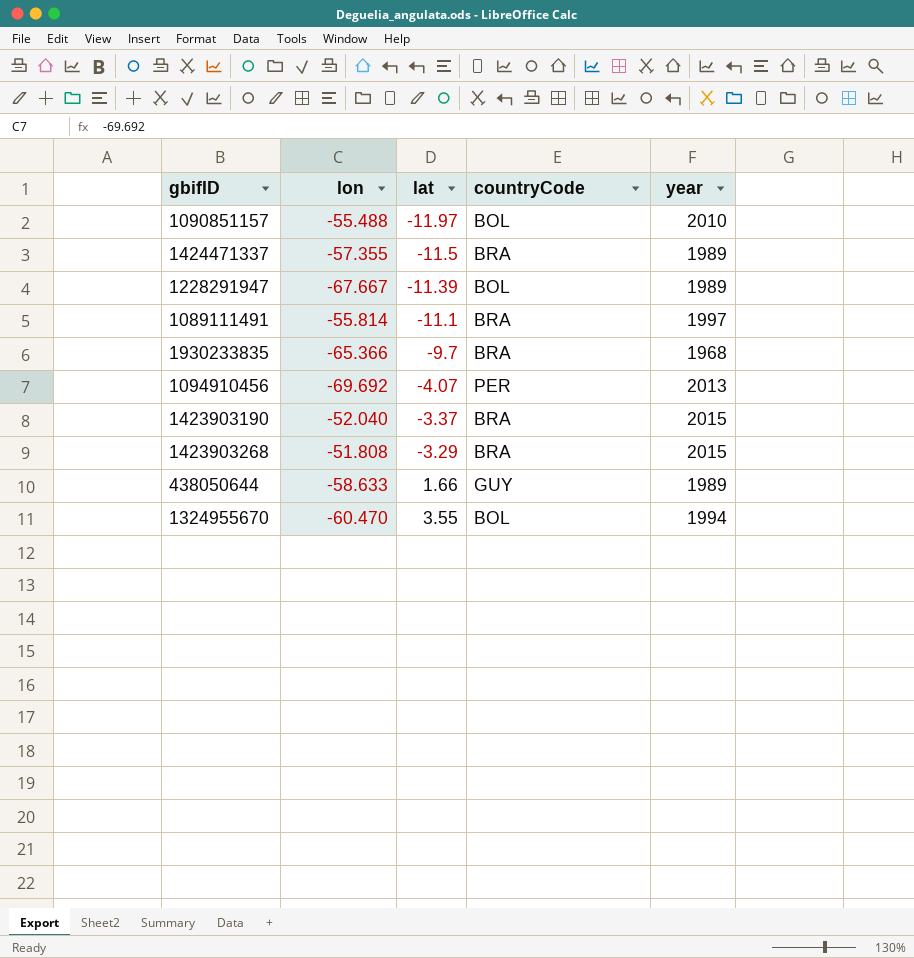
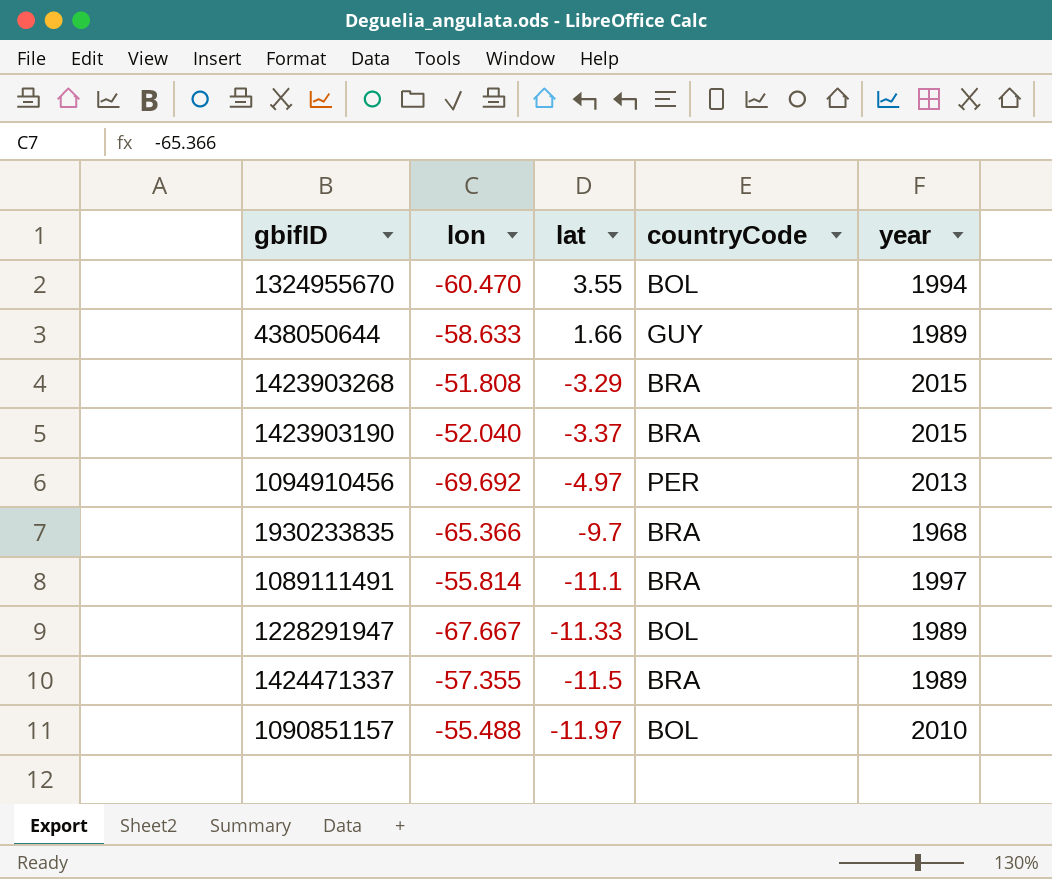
row order: lat ascending -> lat descending
1094910456 | lat: -4.07 -> -4.97
1228291947 | lat: -11.39 -> -11.33

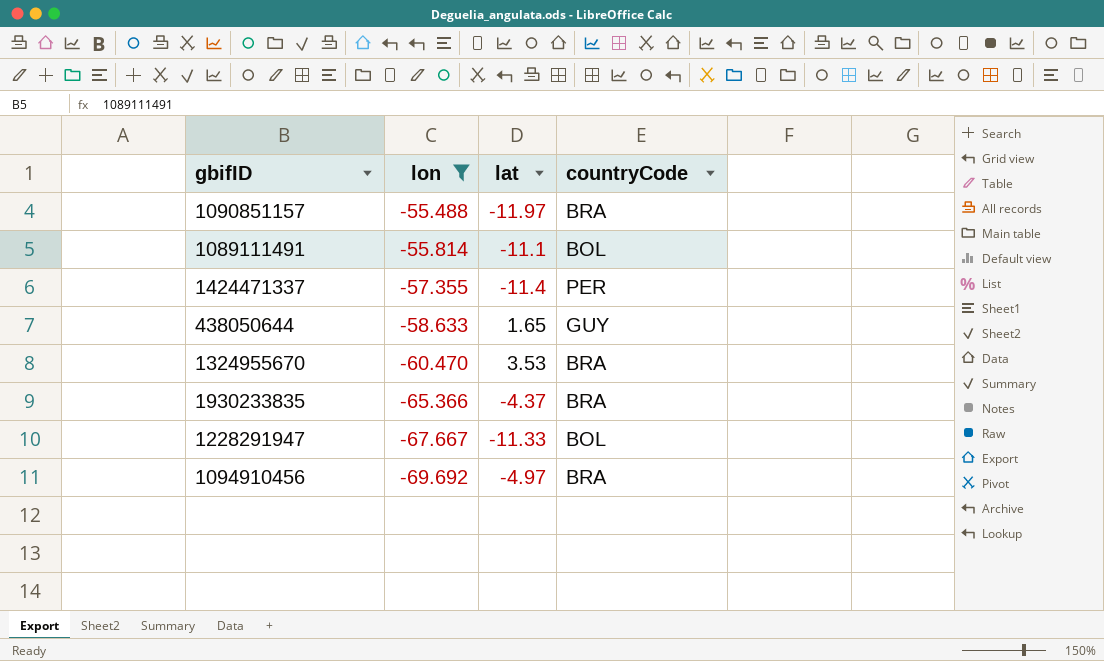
filter: none -> lon <= -55.488
row order: lat descending -> lon descending
column year | position: 5 -> none
1090851157 | countryCode: BOL -> BRA
1089111491 | countryCode: BRA -> BOL
1424471337 | lat: -11.5 -> -11.4
1424471337 | countryCode: BRA -> PER
438050644 | lat: 1.66 -> 1.65
1324955670 | lat: 3.55 -> 3.53
1324955670 | countryCode: BOL -> BRA
1930233835 | lat: -9.7 -> -4.37
1094910456 | countryCode: PER -> BRA

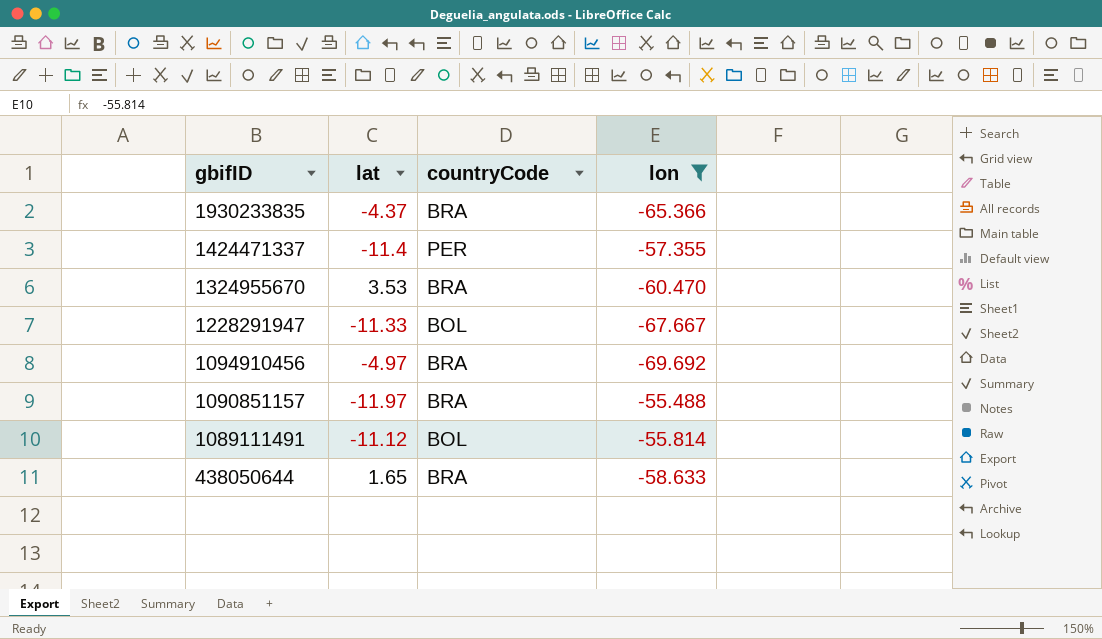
row order: lon descending -> gbifID descending
column lon | position: 2 -> 4
1089111491 | lat: -11.1 -> -11.12
438050644 | countryCode: GUY -> BRA

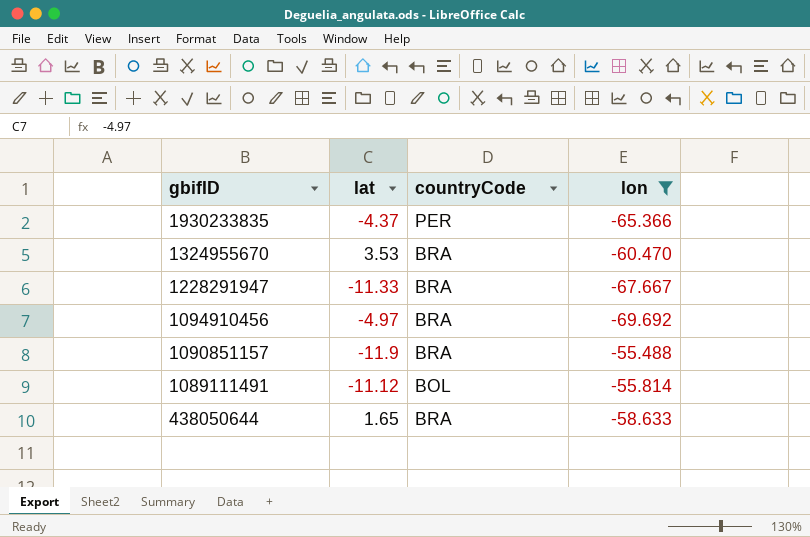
row 1424471337: -11.4 | PER | -57.355 -> none
1930233835 | countryCode: BRA -> PER
1228291947 | countryCode: BOL -> BRA
1090851157 | lat: -11.97 -> -11.9

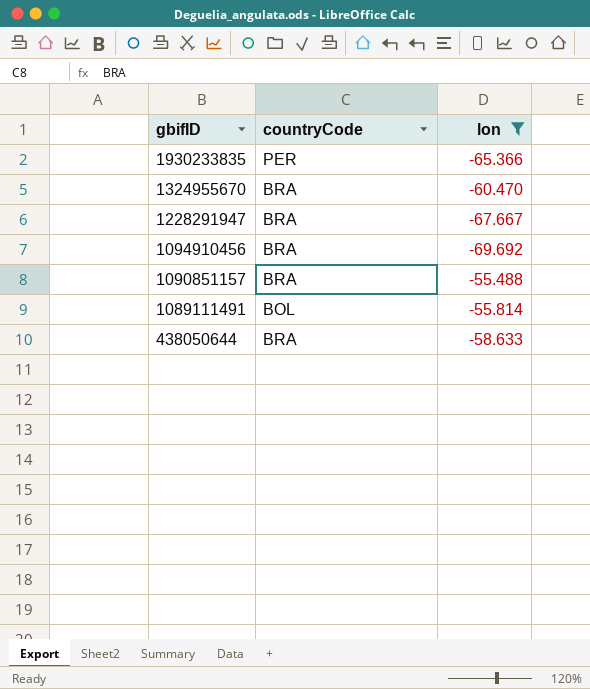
column lat | position: 2 -> none

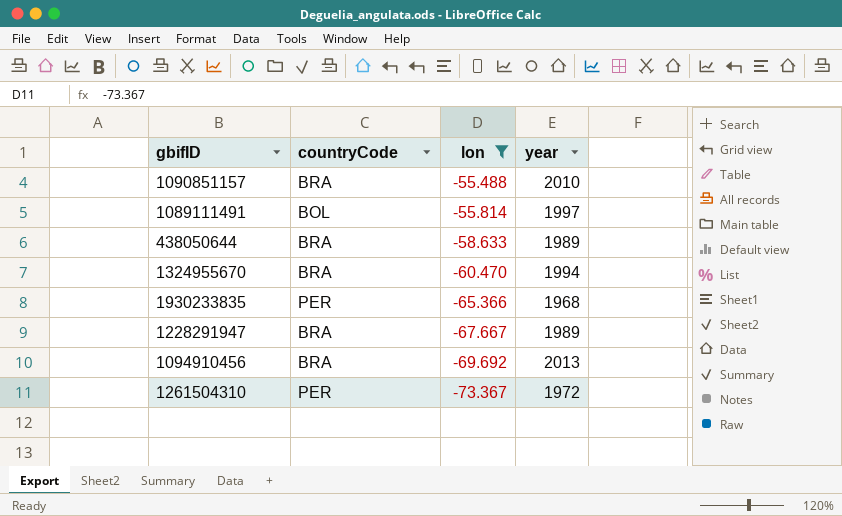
row order: gbifID descending -> lon descending
column year | position: none -> 4
row 1261504310: none -> PER | -73.367 | 1972

